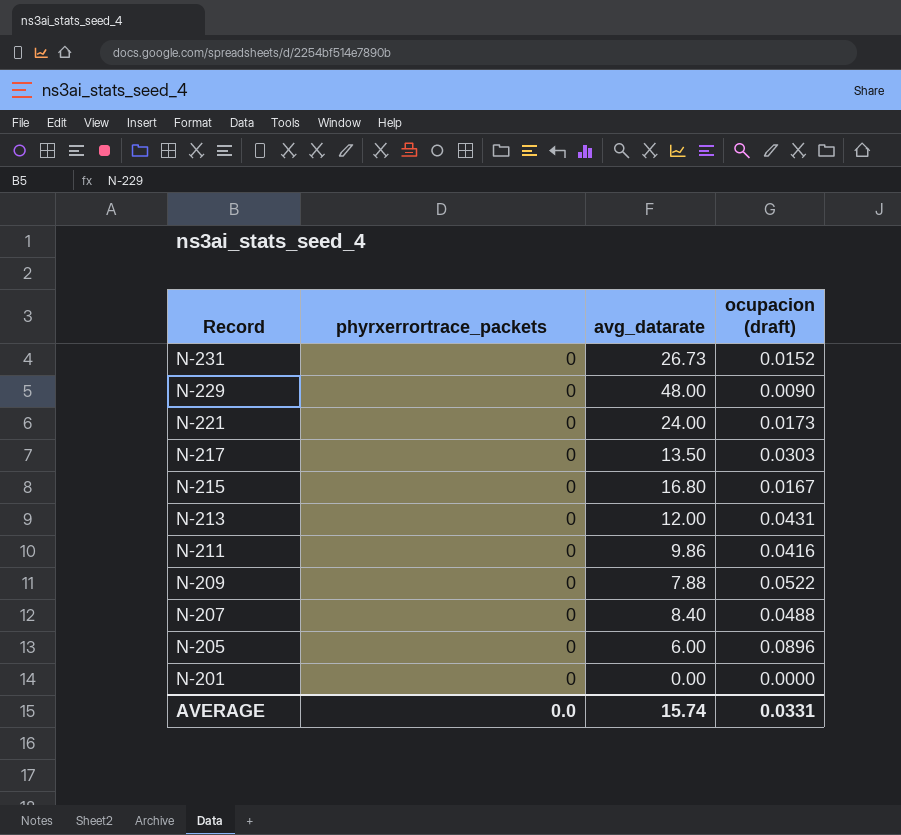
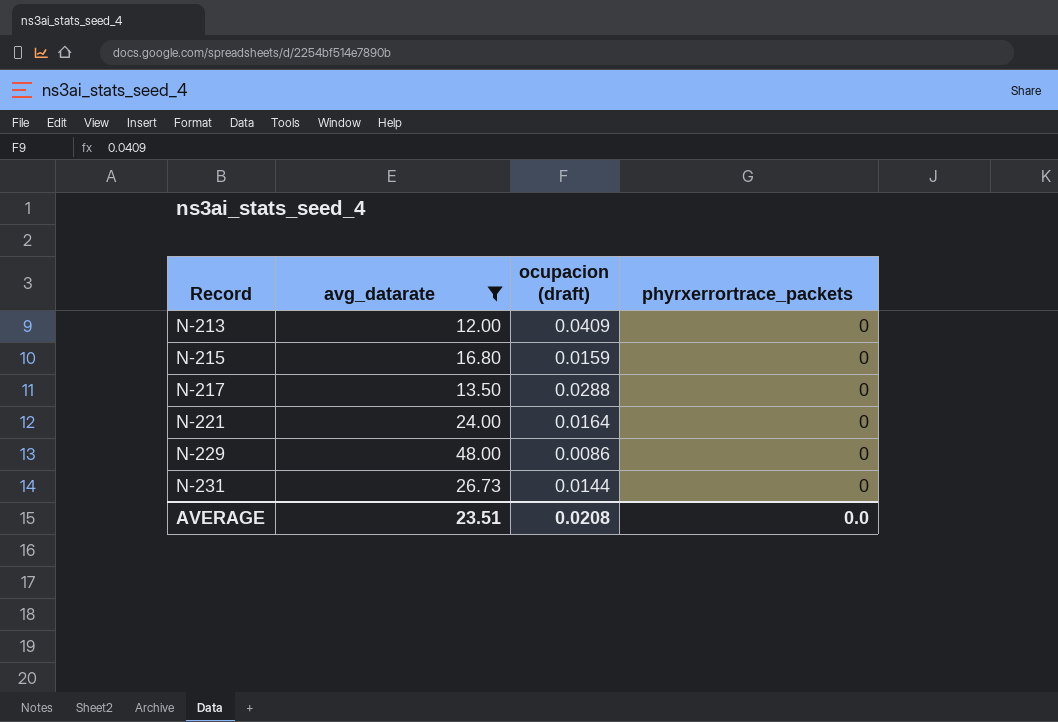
filter: none -> avg_datarate >= 12.00
row order: Record descending -> Record ascending
column phyrxerrortrace_packets | position: 2 -> 4
N-213 | ocupacion (draft): 0.0431 -> 0.0409
N-215 | ocupacion (draft): 0.0167 -> 0.0159
N-217 | ocupacion (draft): 0.0303 -> 0.0288
N-221 | ocupacion (draft): 0.0173 -> 0.0164
N-229 | ocupacion (draft): 0.0090 -> 0.0086
N-231 | ocupacion (draft): 0.0152 -> 0.0144
AVERAGE | avg_datarate: 15.74 -> 23.51
AVERAGE | ocupacion (draft): 0.0331 -> 0.0208

